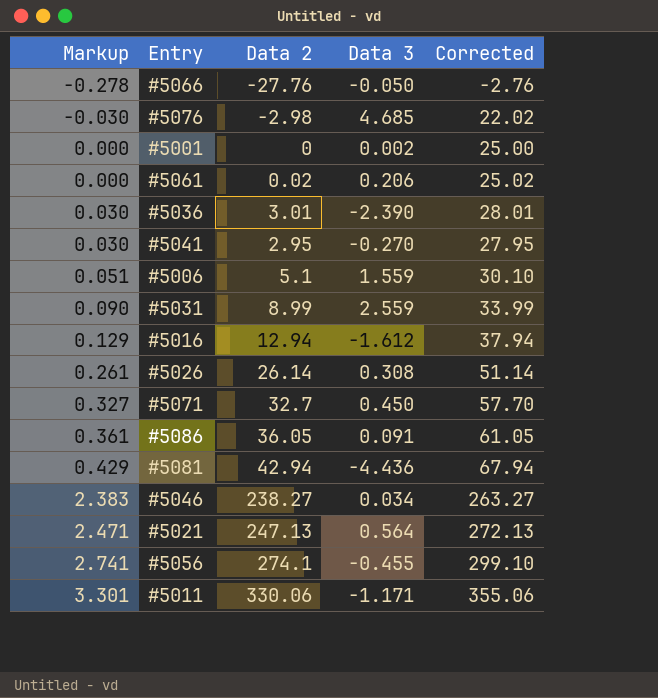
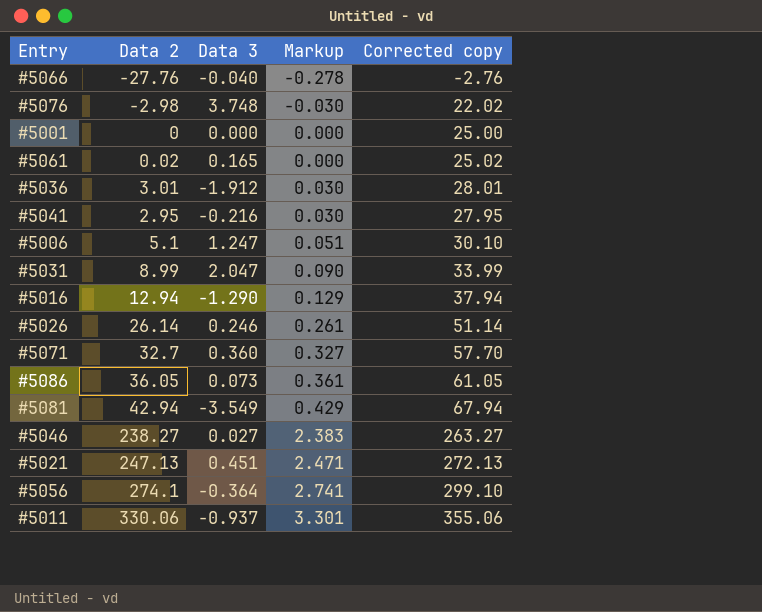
column Markup | position: 1 -> 4
column name: Corrected -> Corrected copy
#5066 | Data 3: -0.050 -> -0.040
#5076 | Data 3: 4.685 -> 3.748
#5001 | Data 3: 0.002 -> 0.000
#5061 | Data 3: 0.206 -> 0.165
#5036 | Data 3: -2.390 -> -1.912
#5041 | Data 3: -0.270 -> -0.216
#5006 | Data 3: 1.559 -> 1.247
#5031 | Data 3: 2.559 -> 2.047
#5016 | Data 3: -1.612 -> -1.290
#5026 | Data 3: 0.308 -> 0.246
#5071 | Data 3: 0.450 -> 0.360
#5086 | Data 3: 0.091 -> 0.073
#5081 | Data 3: -4.436 -> -3.549
#5046 | Data 3: 0.034 -> 0.027
#5021 | Data 3: 0.564 -> 0.451
#5056 | Data 3: -0.455 -> -0.364
#5011 | Data 3: -1.171 -> -0.937

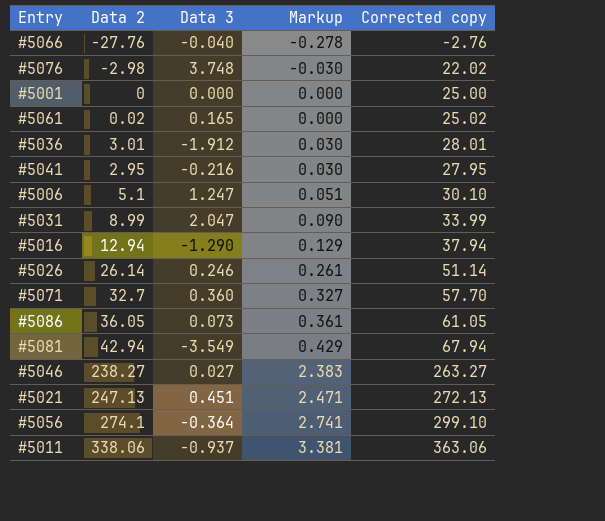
#5011 | Data 2: 330.06 -> 338.06
#5011 | Markup: 3.301 -> 3.381
#5011 | Corrected copy: 355.06 -> 363.06

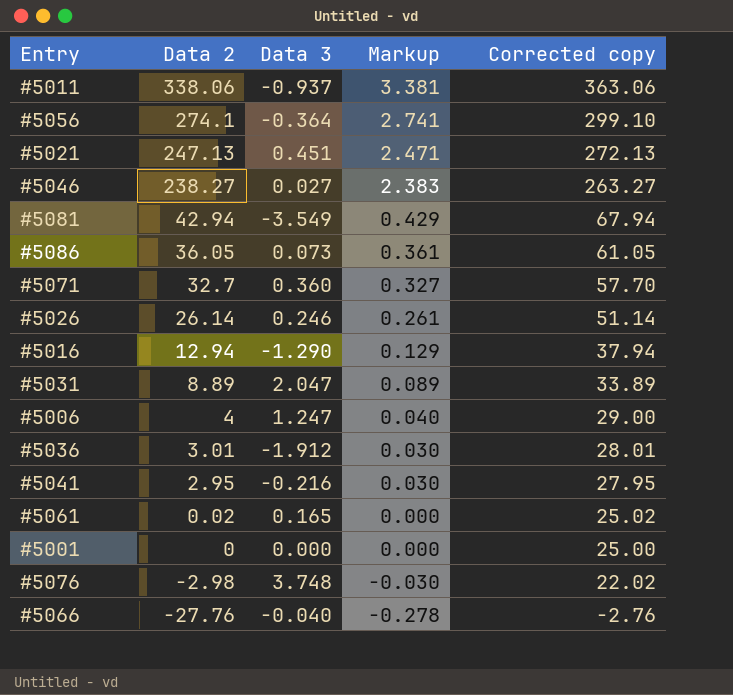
row order: Markup ascending -> Data 2 descending
#5031 | Data 2: 8.99 -> 8.89
#5031 | Markup: 0.090 -> 0.089
#5031 | Corrected copy: 33.99 -> 33.89
#5006 | Data 2: 5.1 -> 4
#5006 | Markup: 0.051 -> 0.040
#5006 | Corrected copy: 30.10 -> 29.00

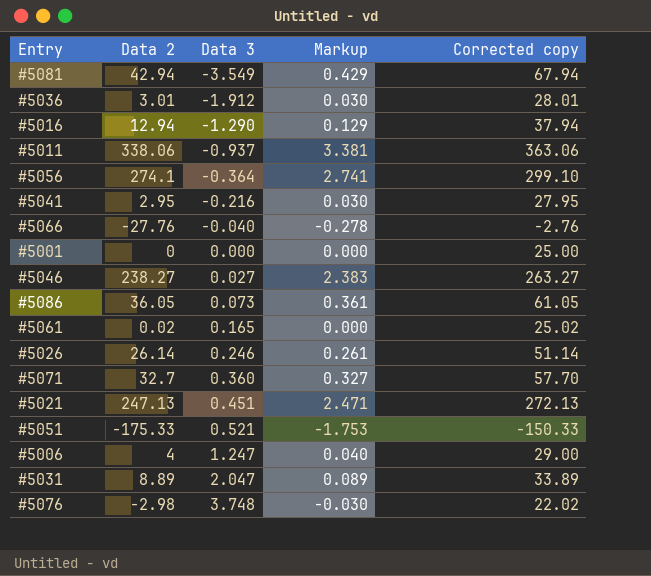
row order: Data 2 descending -> Data 3 ascending
row #5051: none -> -175.33 | 0.521 | -1.753 | -150.33

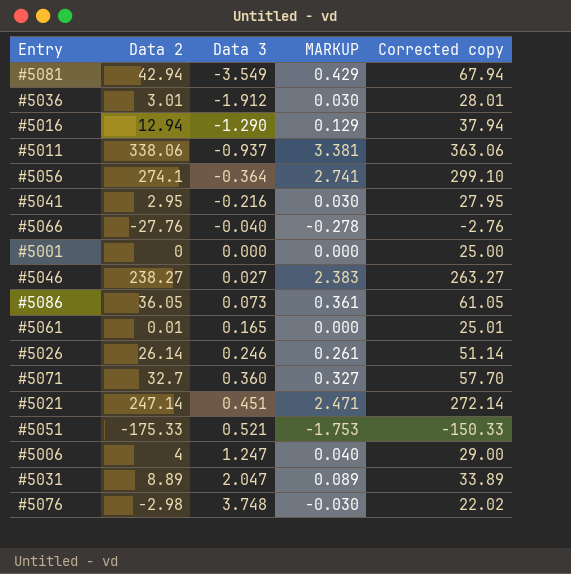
column name: Markup -> MARKUP
#5061 | Data 2: 0.02 -> 0.01
#5061 | Corrected copy: 25.02 -> 25.01
#5021 | Data 2: 247.13 -> 247.14
#5021 | Corrected copy: 272.13 -> 272.14

